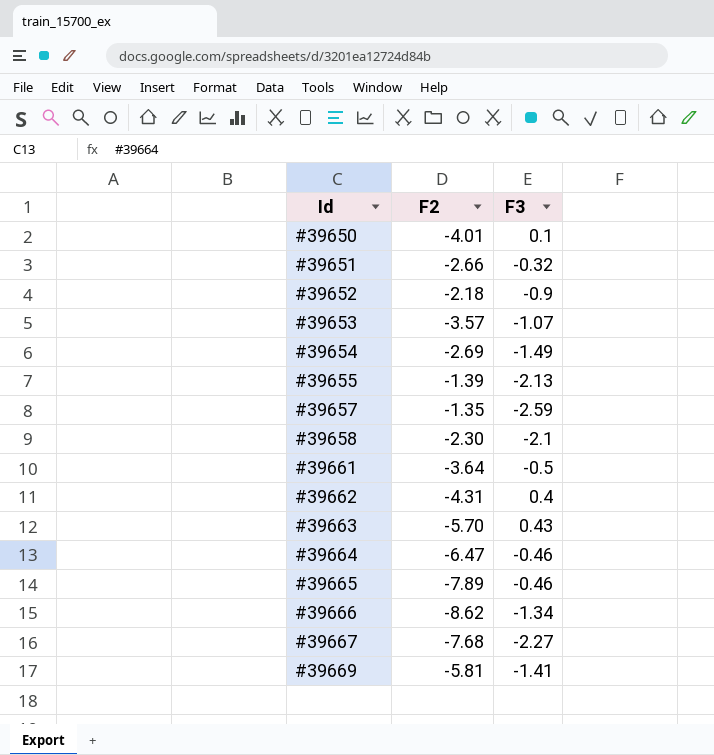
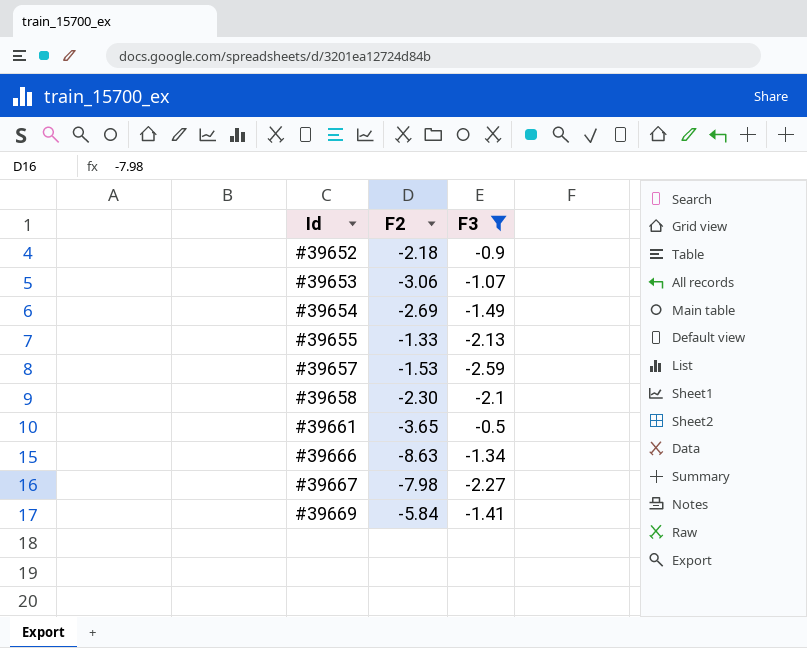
filter: none -> F3 <= -0.5
#39653 | F2: -3.57 -> -3.06
#39655 | F2: -1.39 -> -1.33
#39657 | F2: -1.35 -> -1.53
#39661 | F2: -3.64 -> -3.65
#39666 | F2: -8.62 -> -8.63
#39667 | F2: -7.68 -> -7.98
#39669 | F2: -5.81 -> -5.84

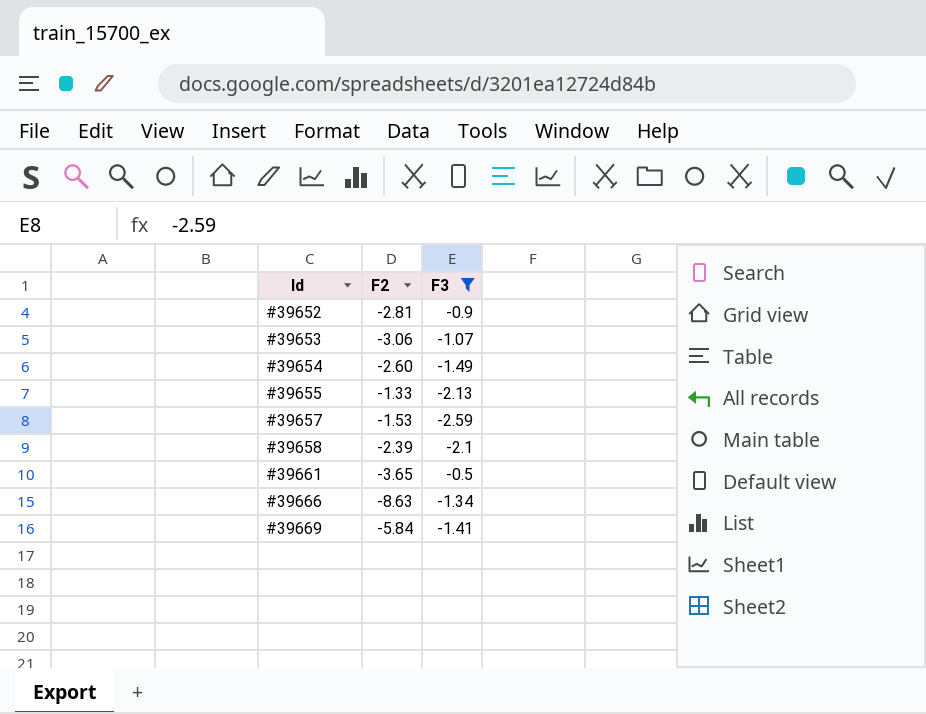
row #39667: -7.98 | -2.27 -> none
#39652 | F2: -2.18 -> -2.81
#39654 | F2: -2.69 -> -2.60
#39658 | F2: -2.30 -> -2.39

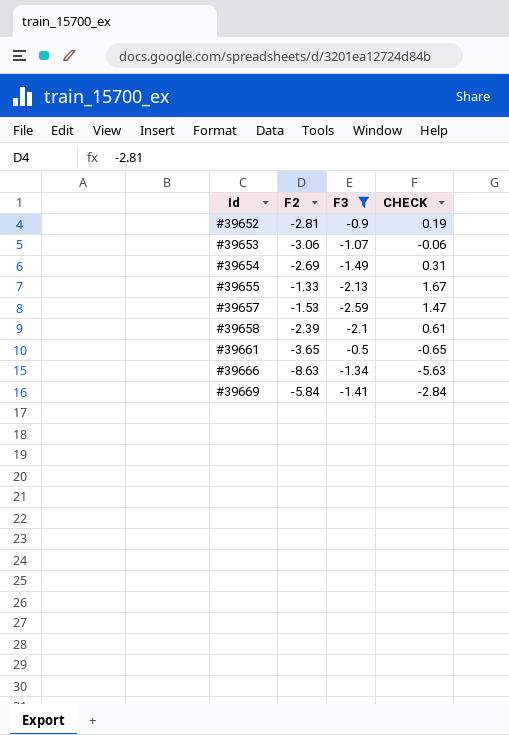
column CHECK | formula: none -> [F2] + 3
#39654 | F2: -2.60 -> -2.69

